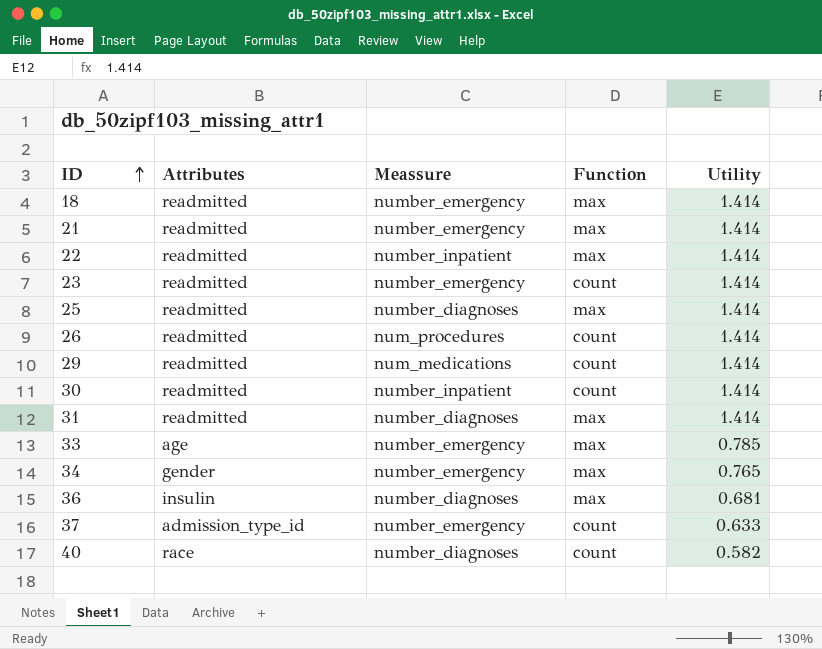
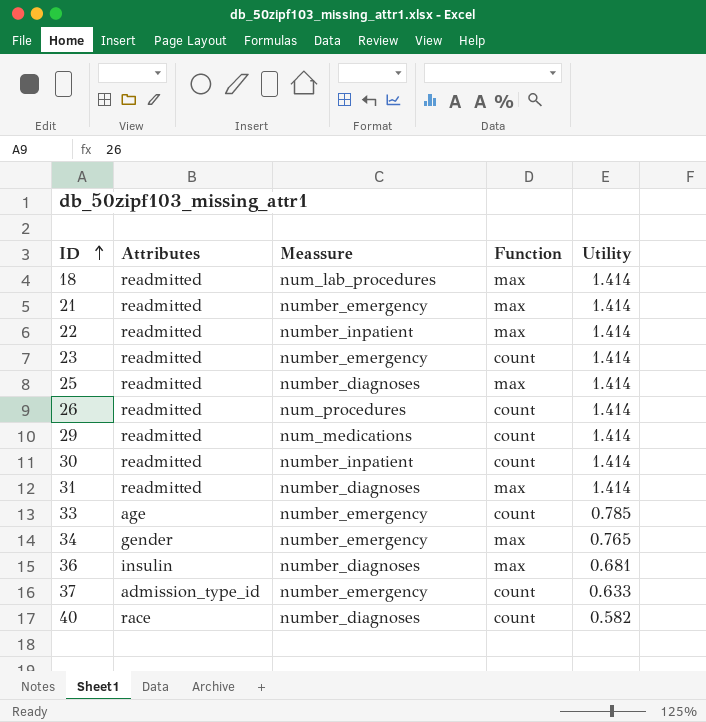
18 | Meassure: number_emergency -> num_lab_procedures
33 | Function: max -> count

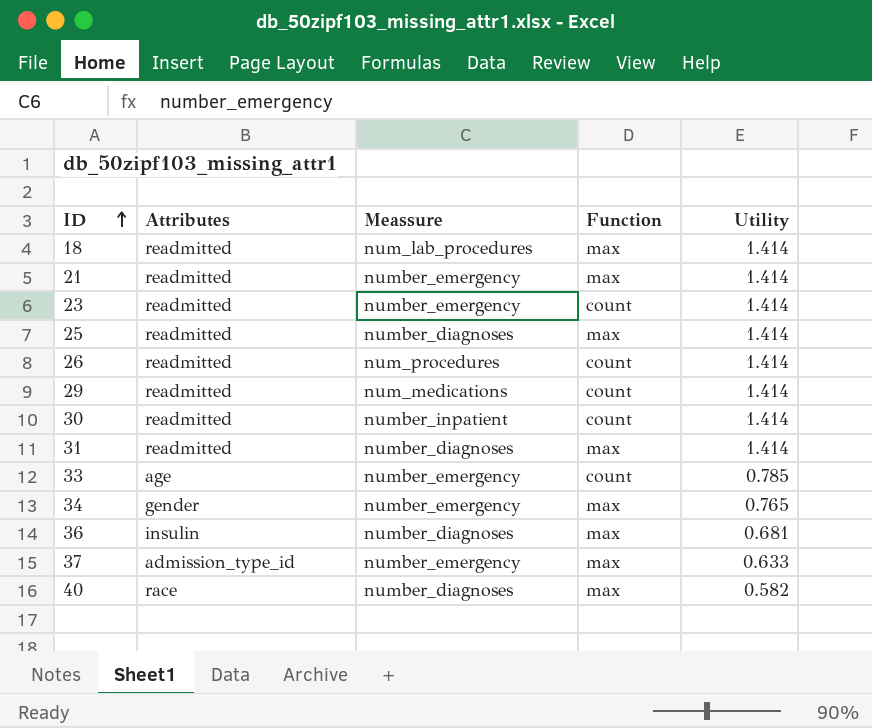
row 22: readmitted | number_inpatient | max | 1.414 -> none
37 | Function: count -> max
40 | Function: count -> max

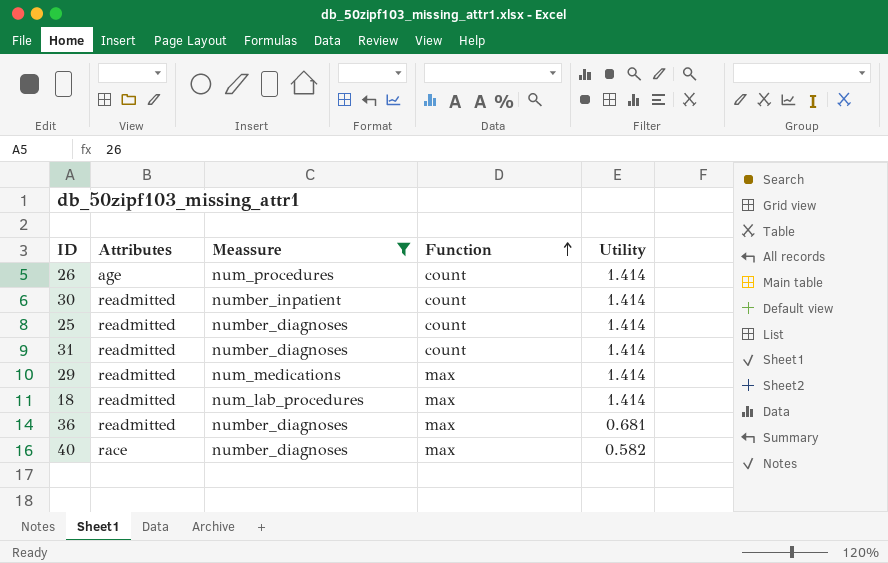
filter: none -> Meassure != number_emergency
row order: ID ascending -> Function ascending
26 | Attributes: readmitted -> age
25 | Function: max -> count
31 | Function: max -> count
29 | Function: count -> max
36 | Attributes: insulin -> readmitted

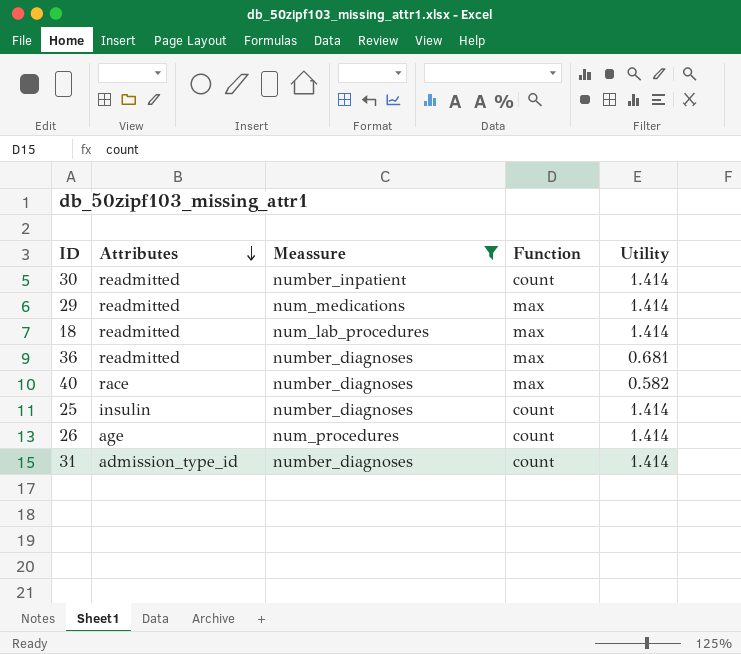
row order: Function ascending -> Attributes descending
25 | Attributes: readmitted -> insulin
31 | Attributes: readmitted -> admission_type_id

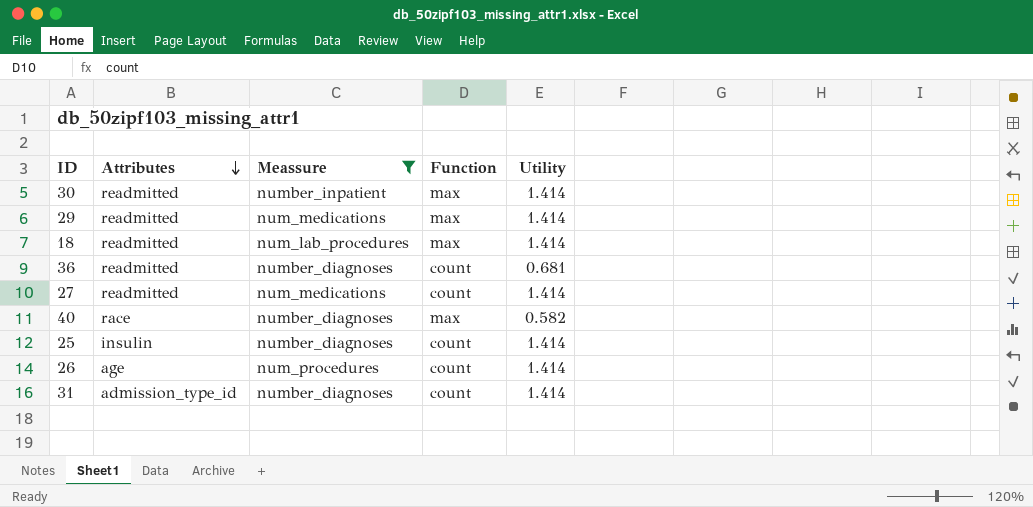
30 | Function: count -> max
36 | Function: max -> count
row 27: none -> readmitted | num_medications | count | 1.414

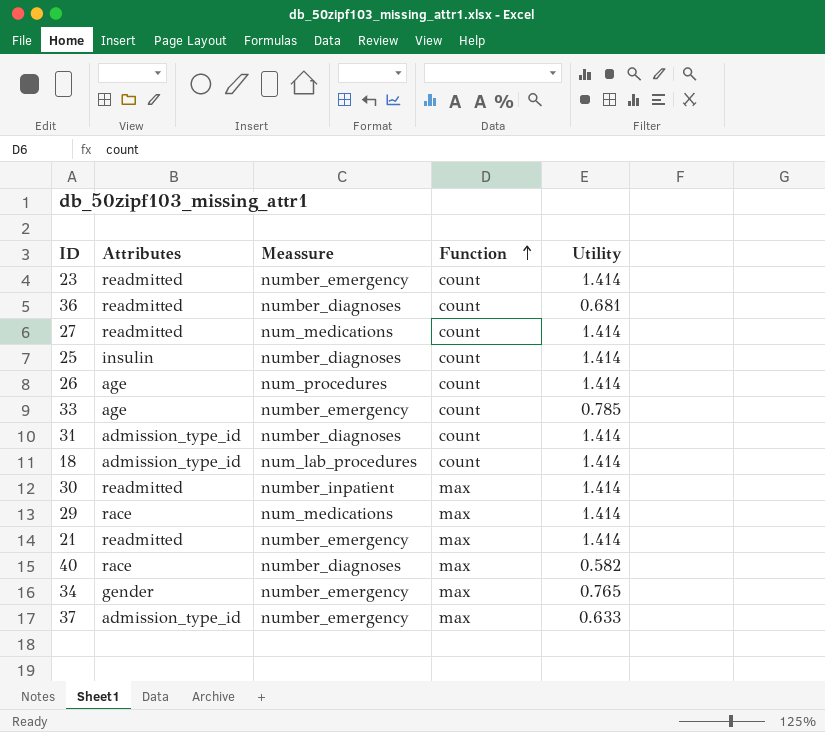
filter: Meassure != number_emergency -> none
row order: Attributes descending -> Function ascending
18 | Attributes: readmitted -> admission_type_id
18 | Function: max -> count
29 | Attributes: readmitted -> race

